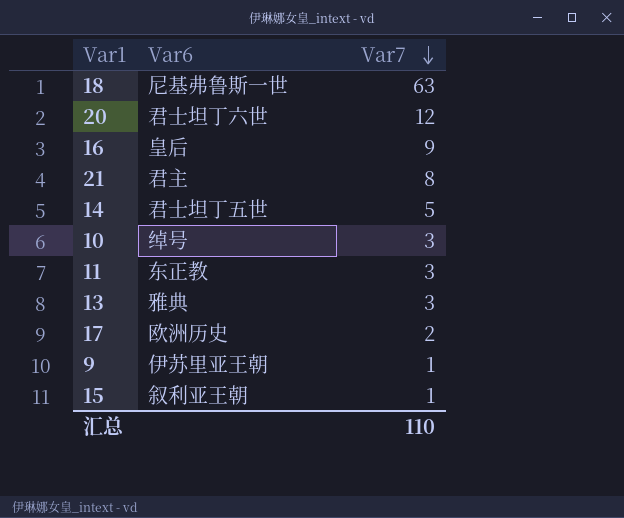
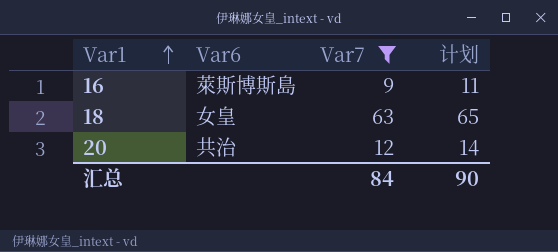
filter: none -> Var7 >= 9
row order: Var7 descending -> Var1 ascending
column 计划 | formula: none -> [Var7] + 2
16 | Var6: 皇后 -> 萊斯博斯島
18 | Var6: 尼基弗鲁斯一世 -> 女皇
20 | Var6: 君士坦丁六世 -> 共治
汇总 | Var7: 110 -> 84

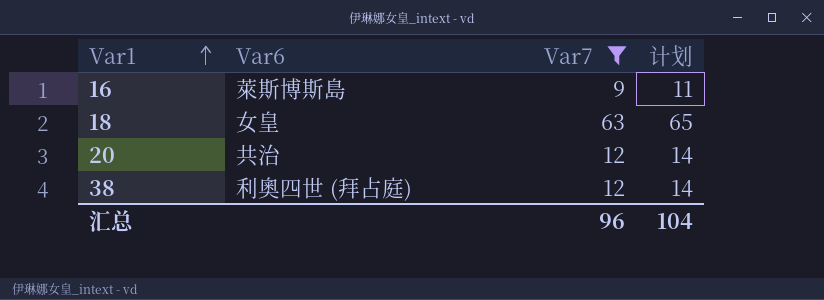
row 38: none -> 利奧四世 (拜占庭) | 12 | 14
汇总 | Var7: 84 -> 96
汇总 | 计划: 90 -> 104

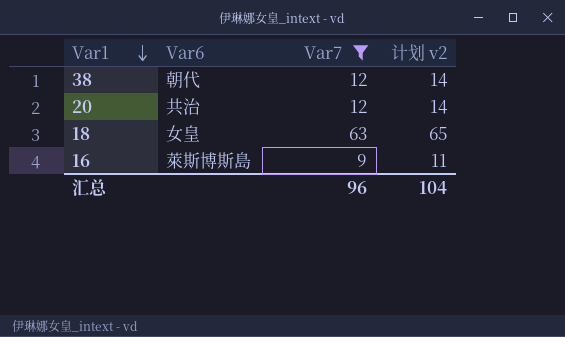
row order: Var1 ascending -> Var1 descending
column name: 计划 -> 计划 v2
38 | Var6: 利奧四世 (拜占庭) -> 朝代

